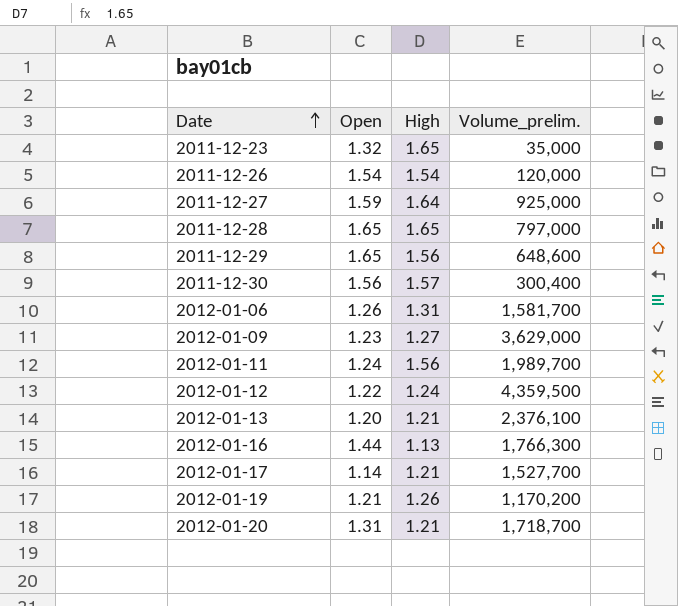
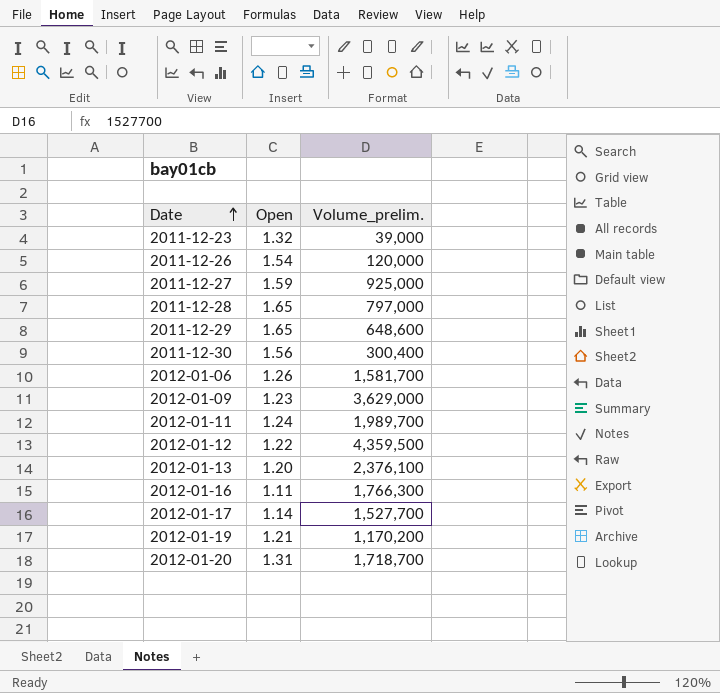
column High | position: 3 -> none
2011-12-23 | Volume_prelim.: 35,000 -> 39,000
2012-01-16 | Open: 1.44 -> 1.11

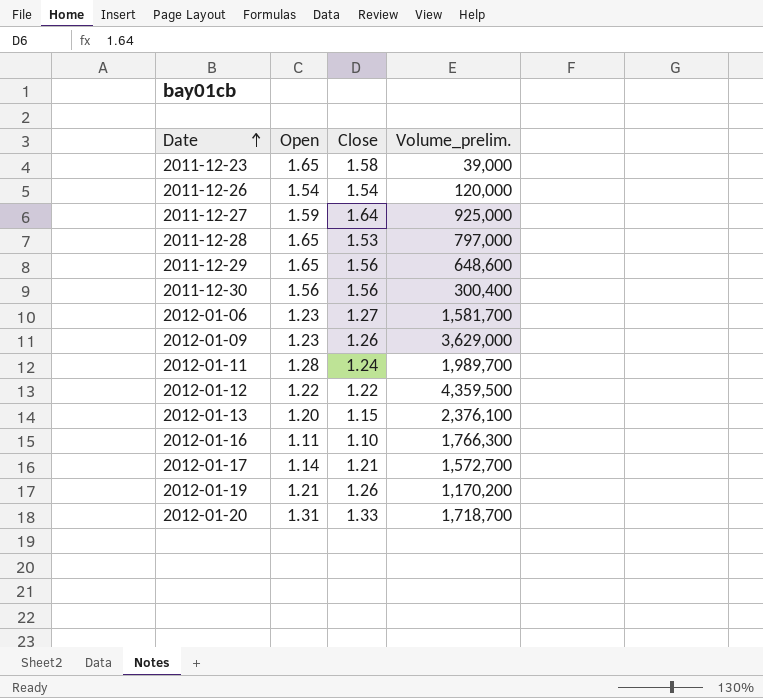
column Close | position: none -> 3
2011-12-23 | Open: 1.32 -> 1.65
2012-01-06 | Open: 1.26 -> 1.23
2012-01-11 | Open: 1.24 -> 1.28
2012-01-17 | Volume_prelim.: 1,527,700 -> 1,572,700

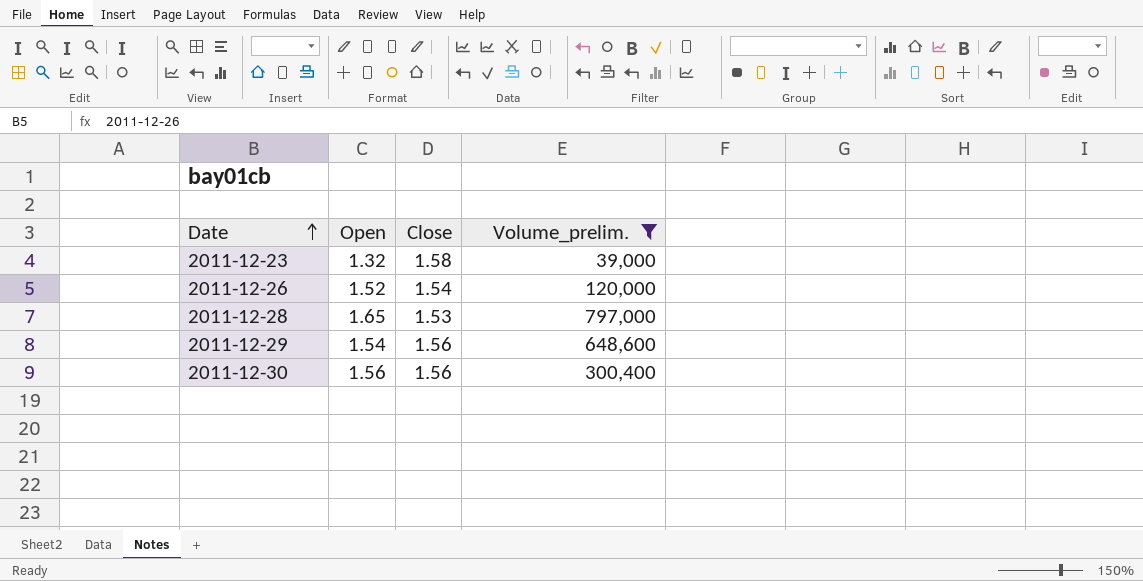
filter: none -> Volume_prelim. <= 797,000
2011-12-23 | Open: 1.65 -> 1.32
2011-12-26 | Open: 1.54 -> 1.52
2011-12-29 | Open: 1.65 -> 1.54

